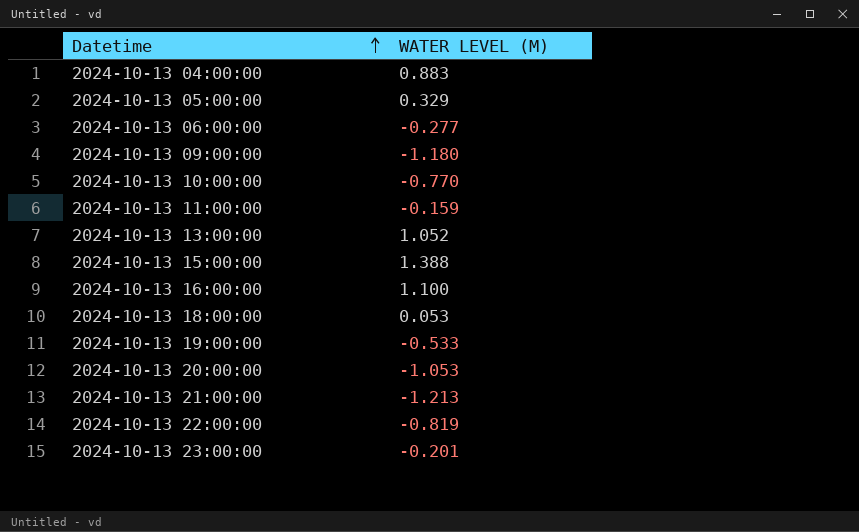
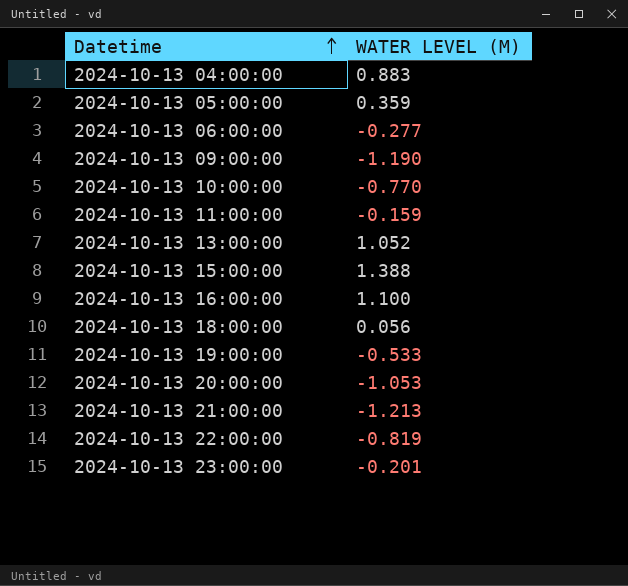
2024-10-13 05:00:00 | WATER LEVEL (M): 0.329 -> 0.359
2024-10-13 09:00:00 | WATER LEVEL (M): -1.180 -> -1.190
2024-10-13 18:00:00 | WATER LEVEL (M): 0.053 -> 0.056

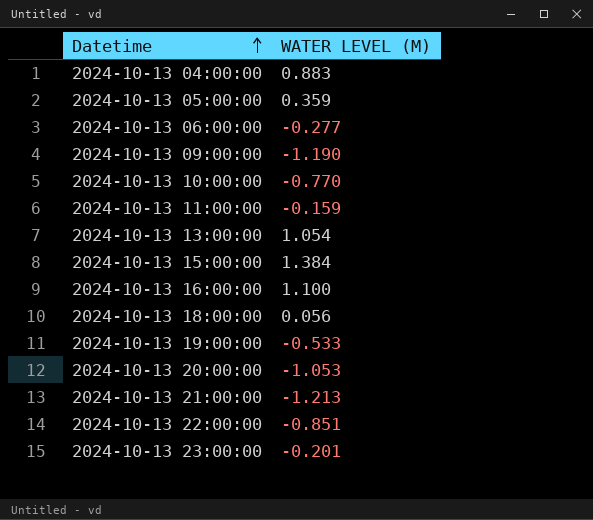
2024-10-13 13:00:00 | WATER LEVEL (M): 1.052 -> 1.054
2024-10-13 15:00:00 | WATER LEVEL (M): 1.388 -> 1.384
2024-10-13 22:00:00 | WATER LEVEL (M): -0.819 -> -0.851

